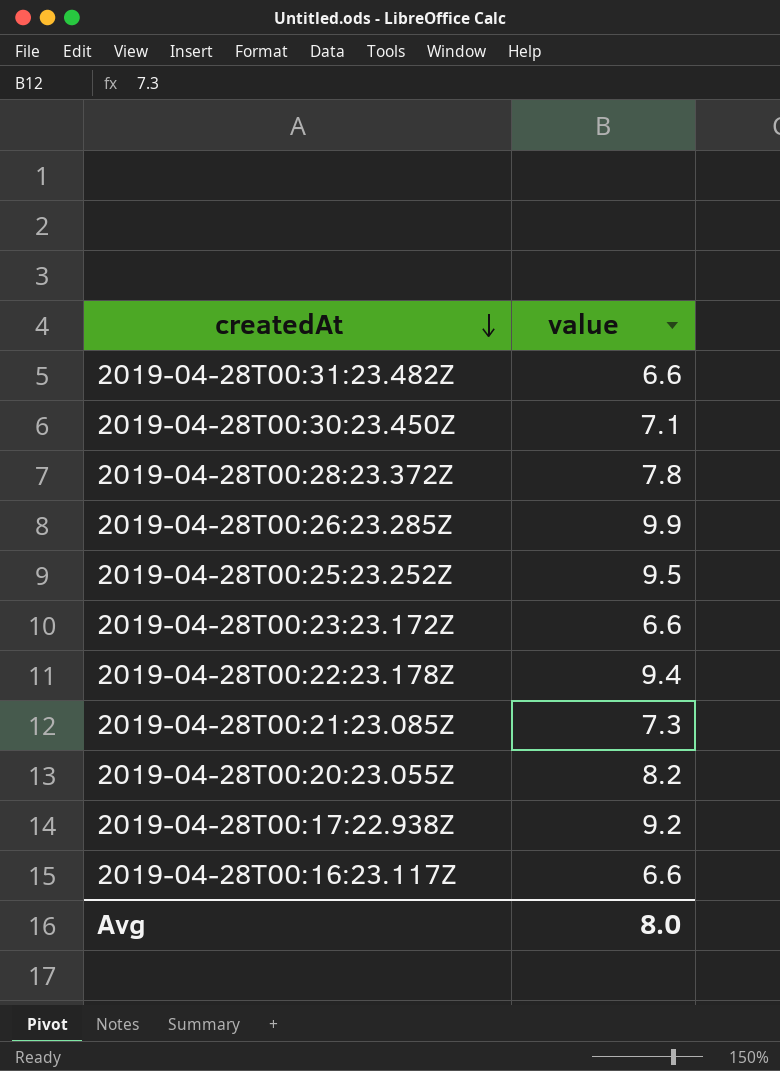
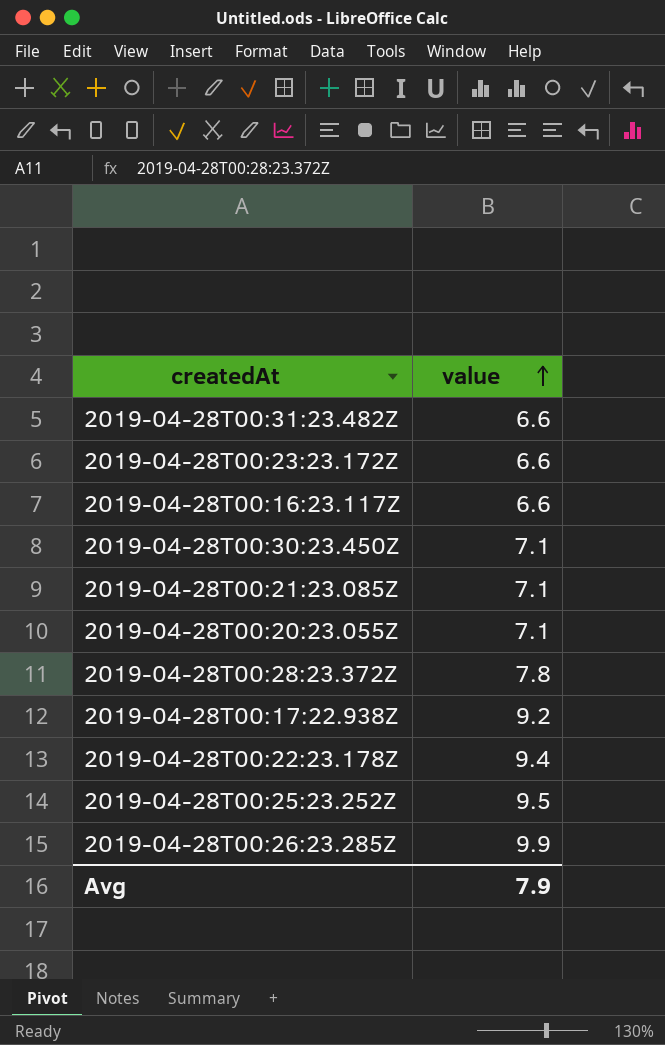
row order: createdAt descending -> value ascending
2019-04-28T00:21:23.085Z | value: 7.3 -> 7.1
2019-04-28T00:20:23.055Z | value: 8.2 -> 7.1
Avg | value: 8.0 -> 7.9

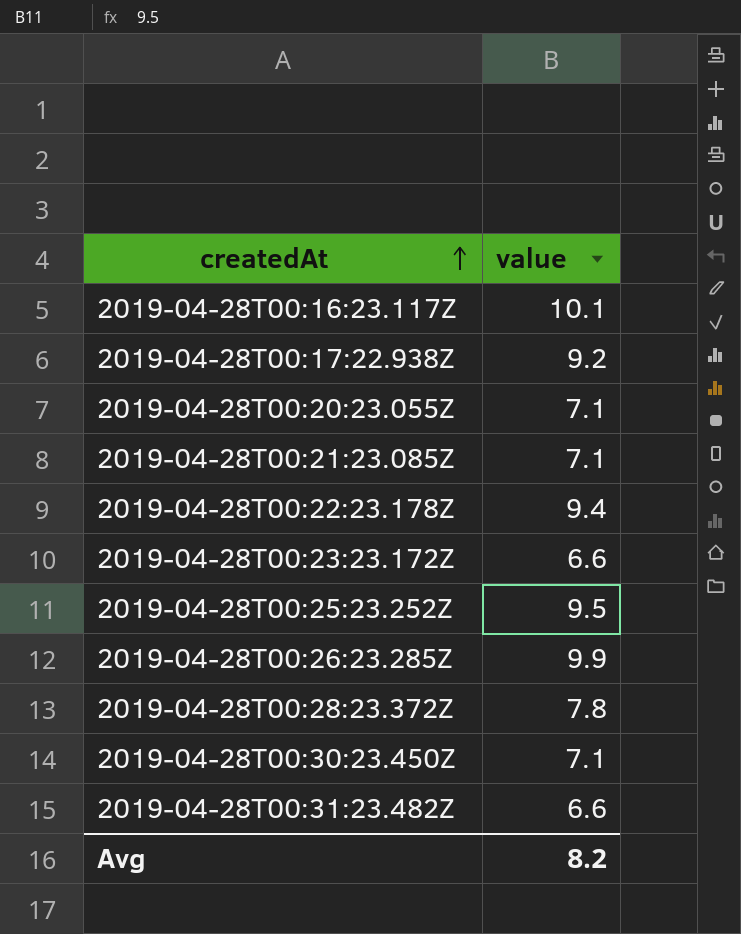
row order: value ascending -> createdAt ascending
2019-04-28T00:16:23.117Z | value: 6.6 -> 10.1
Avg | value: 7.9 -> 8.2

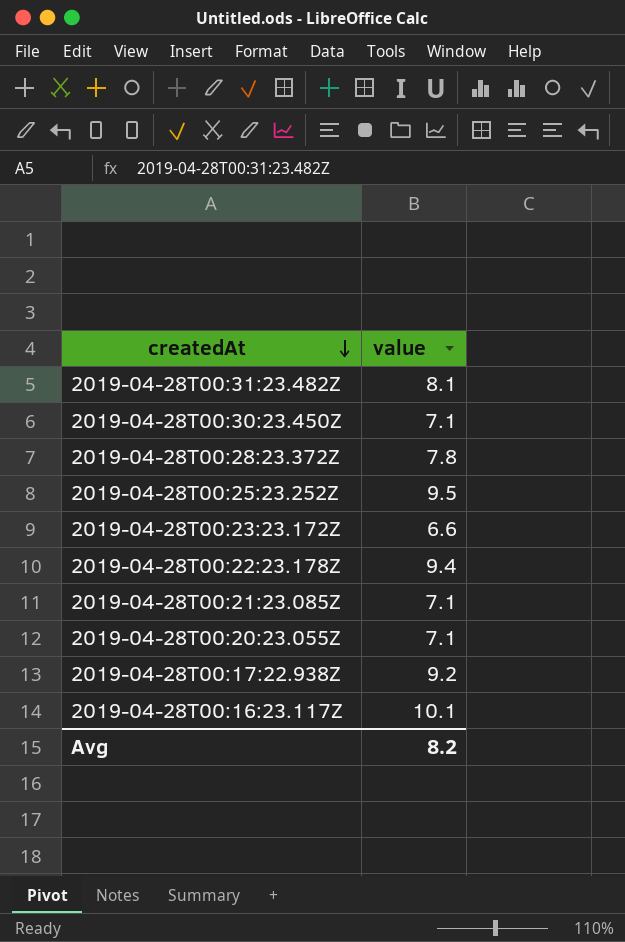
row order: createdAt ascending -> createdAt descending
row 2019-04-28T00:26:23.285Z: 9.9 -> none
2019-04-28T00:31:23.482Z | value: 6.6 -> 8.1

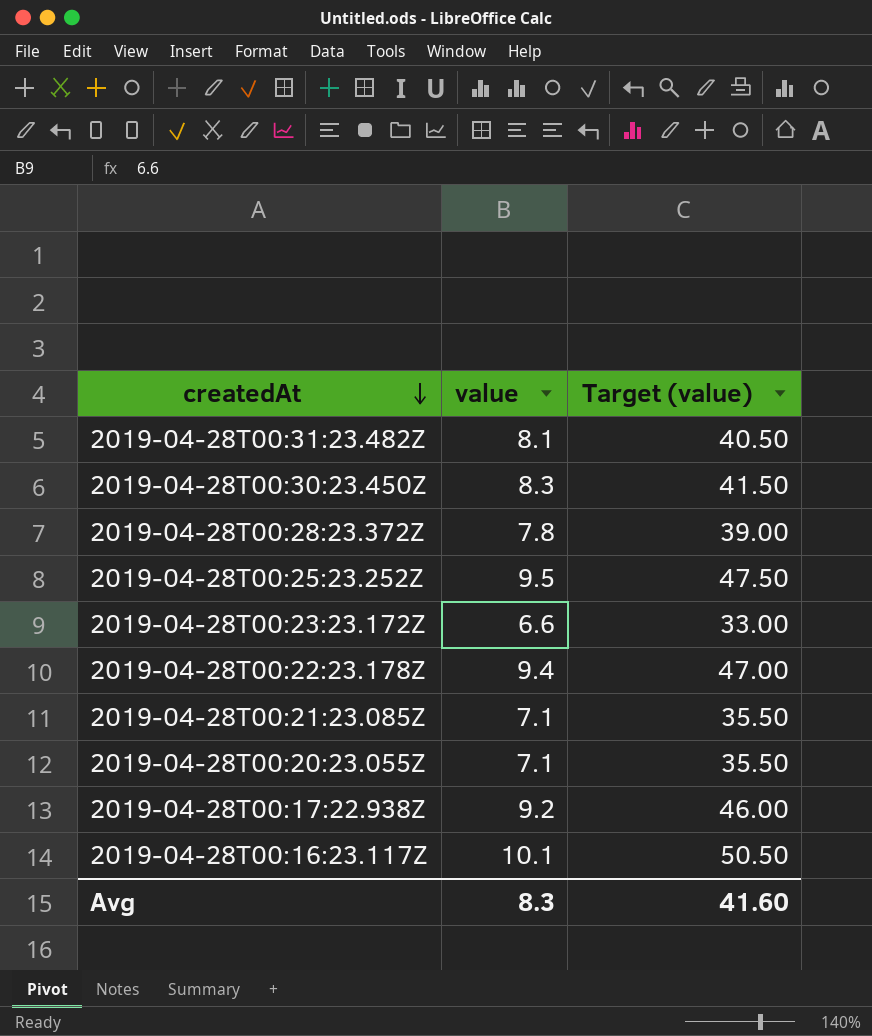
column Target (value) | formula: none -> [value] * 5
2019-04-28T00:30:23.450Z | value: 7.1 -> 8.3
Avg | value: 8.2 -> 8.3

